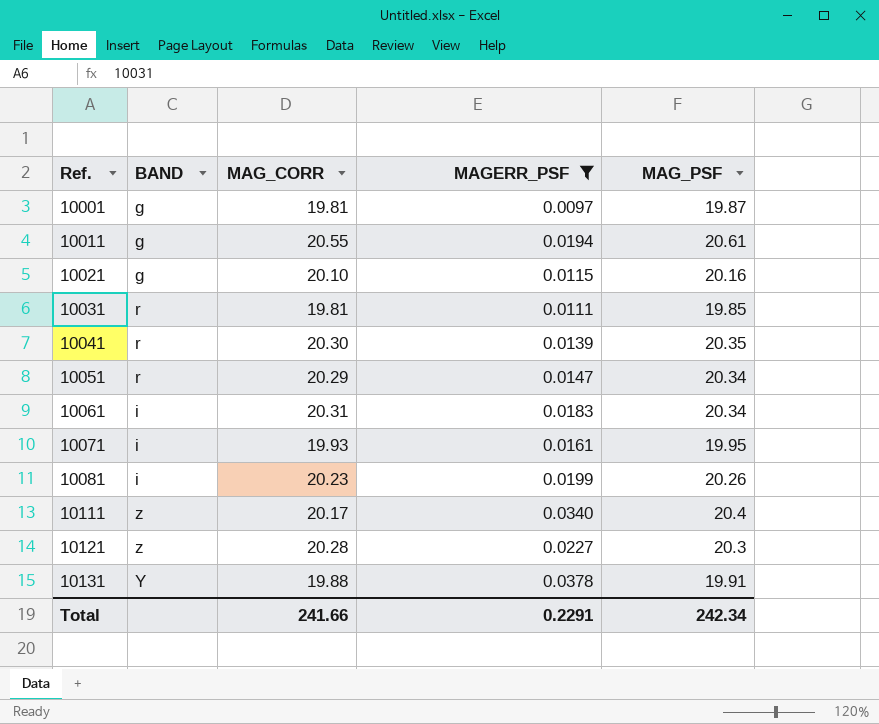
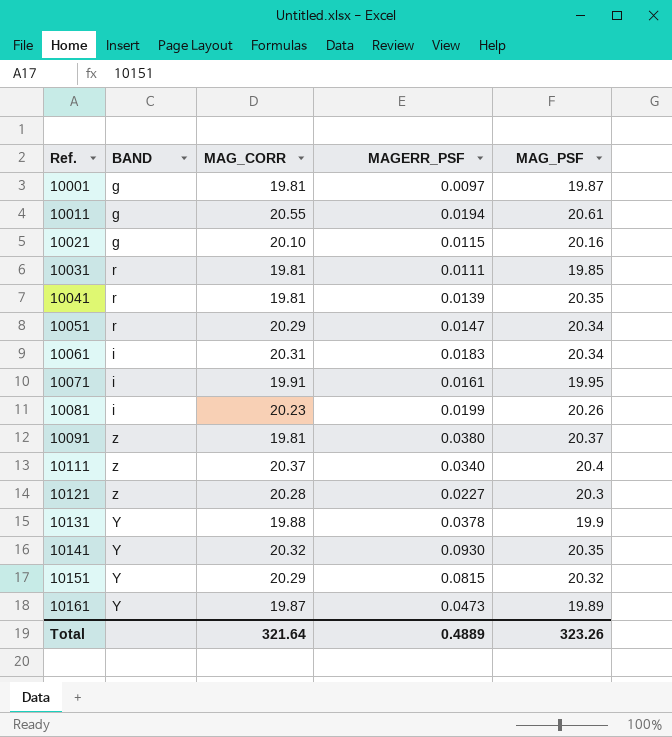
filter: MAGERR_PSF <= 0.0378 -> none
10041 | MAG_CORR: 20.30 -> 19.81
10071 | MAG_CORR: 19.93 -> 19.91
10111 | MAG_CORR: 20.17 -> 20.37
10131 | MAG_PSF: 19.91 -> 19.9
Total | MAG_CORR: 241.66 -> 321.64
Total | MAGERR_PSF: 0.2291 -> 0.4889
Total | MAG_PSF: 242.34 -> 323.26

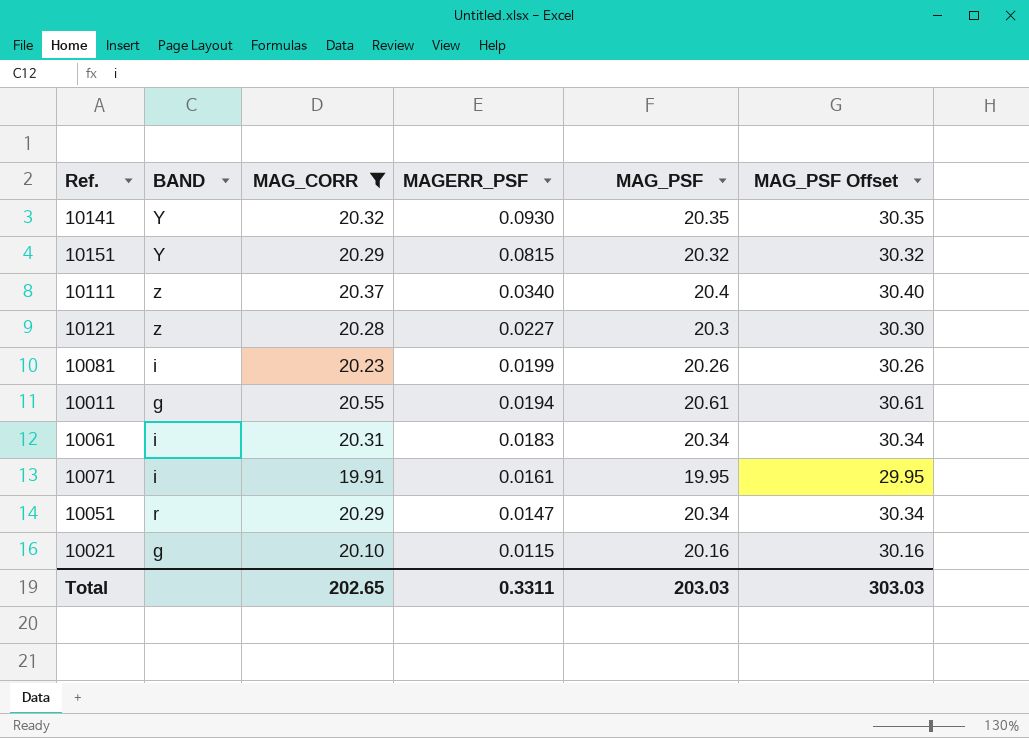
filter: none -> MAG_CORR >= 19.91
row order: Ref. ascending -> MAGERR_PSF descending
column MAG_PSF Offset | formula: none -> [MAG_PSF] + 10
Total | MAG_CORR: 321.64 -> 202.65
Total | MAGERR_PSF: 0.4889 -> 0.3311
Total | MAG_PSF: 323.26 -> 203.03

